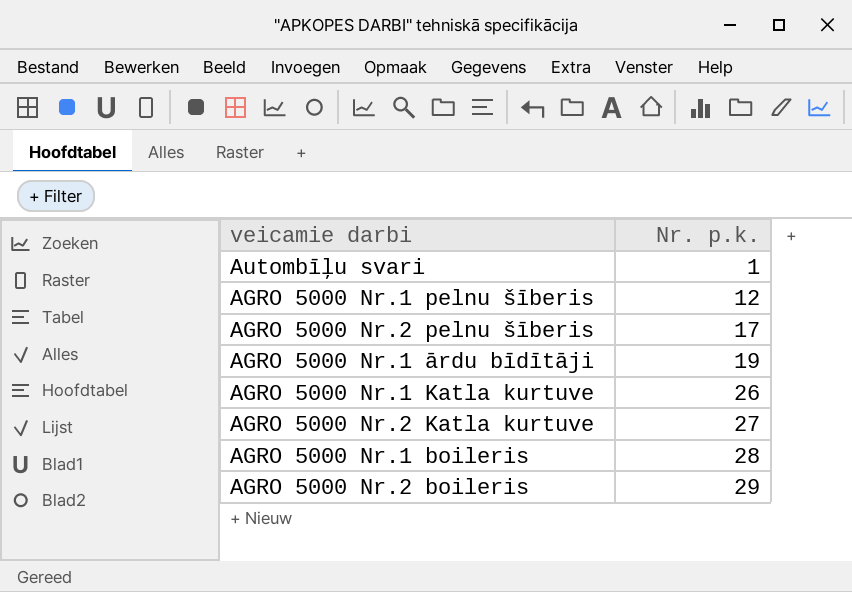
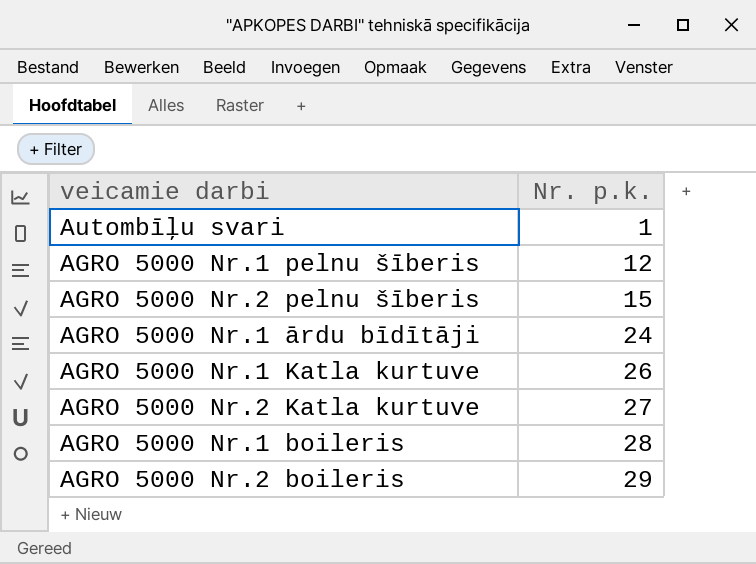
AGRO 5000 Nr.2 pelnu šīberis | Nr. p.k.: 17 -> 15
AGRO 5000 Nr.1 ārdu bīdītāji | Nr. p.k.: 19 -> 24

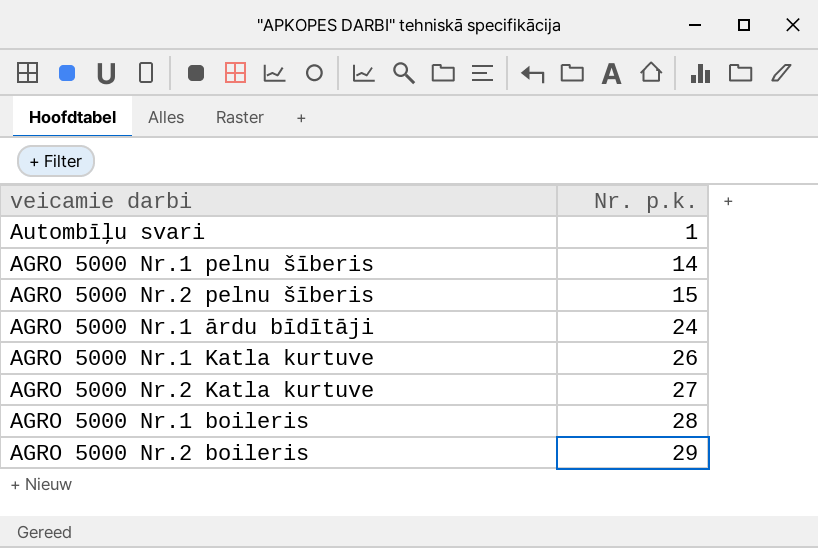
AGRO 5000 Nr.1 pelnu šīberis | Nr. p.k.: 12 -> 14

